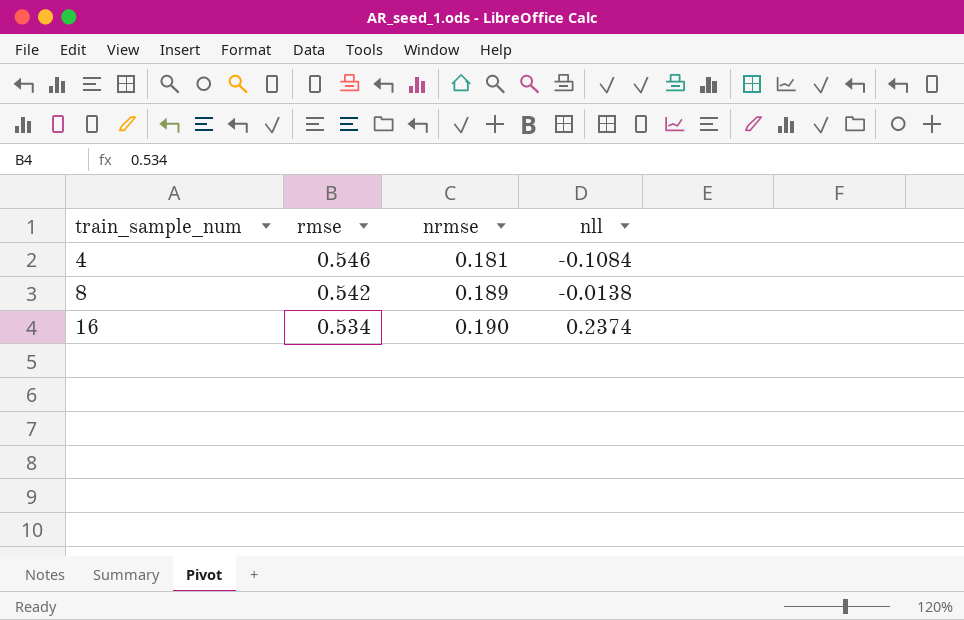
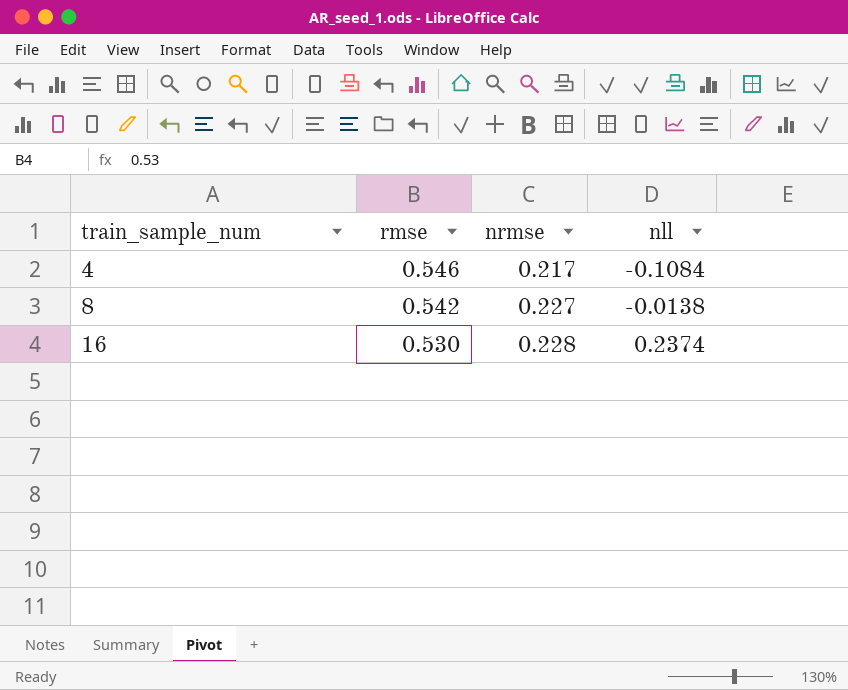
4 | nrmse: 0.181 -> 0.217
8 | nrmse: 0.189 -> 0.227
16 | rmse: 0.534 -> 0.530
16 | nrmse: 0.190 -> 0.228

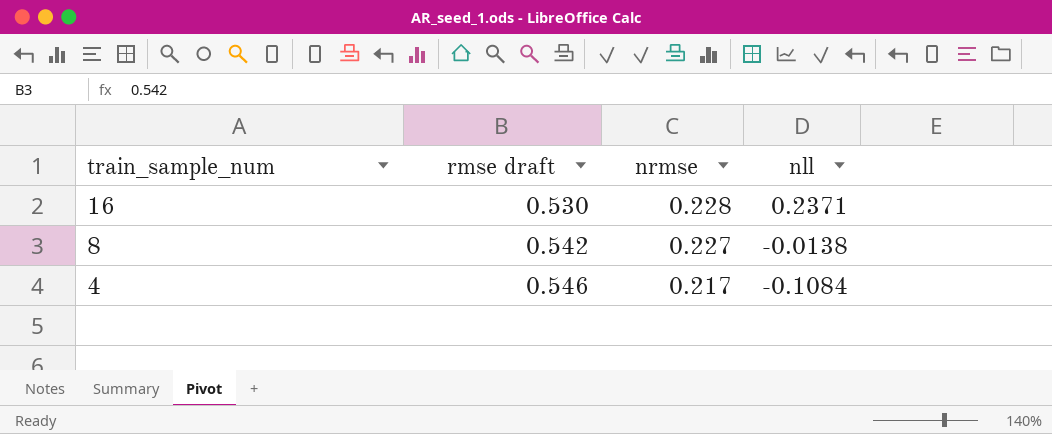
row order: train_sample_num ascending -> train_sample_num descending
column name: rmse -> rmse draft
16 | nll: 0.2374 -> 0.2371

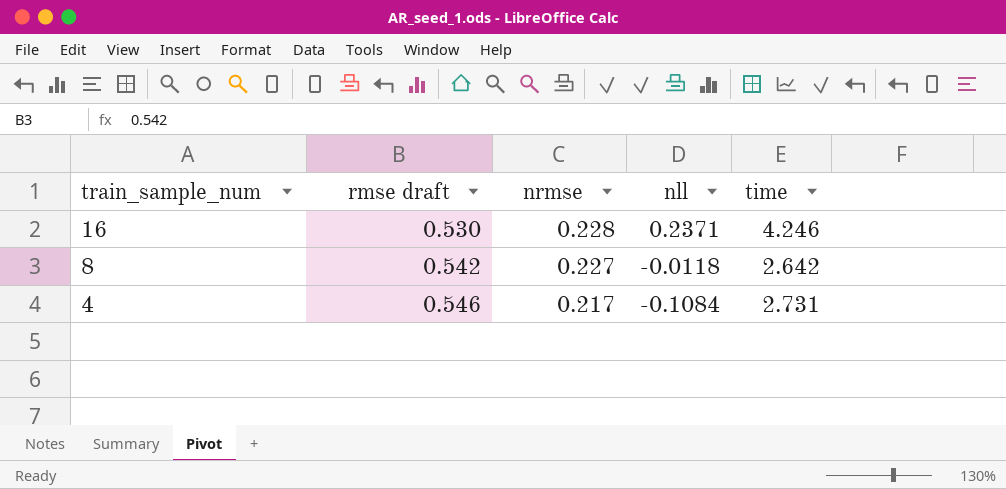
column time | position: none -> 5
8 | nll: -0.0138 -> -0.0118

